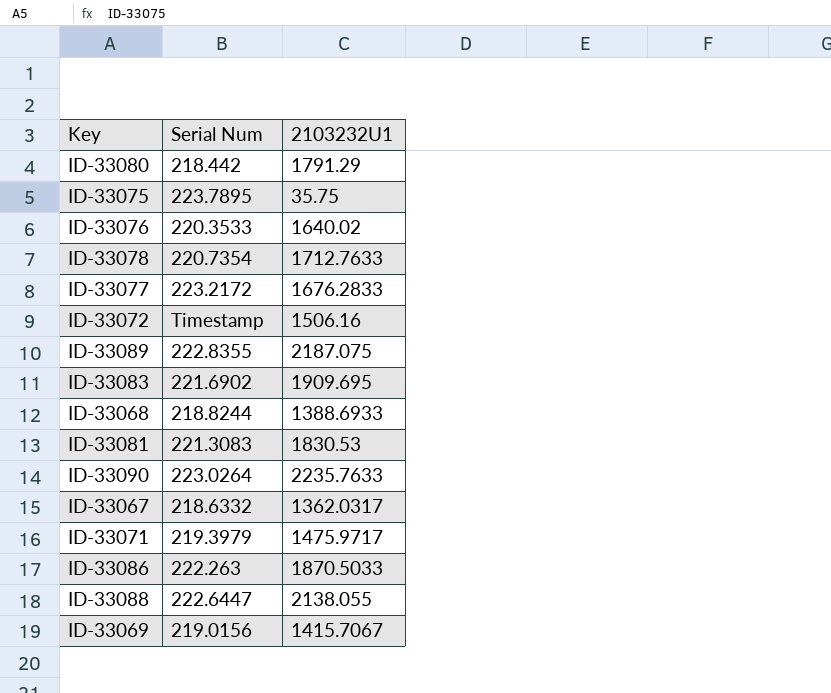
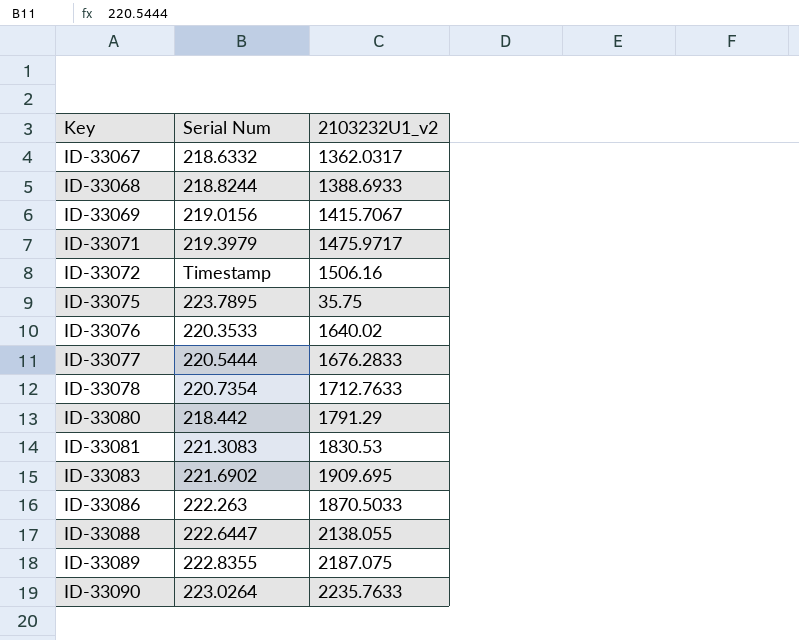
row order: none -> Key ascending
column name: 2103232U1 -> 2103232U1_v2
ID-33077 | Serial Num: 223.2172 -> 220.5444

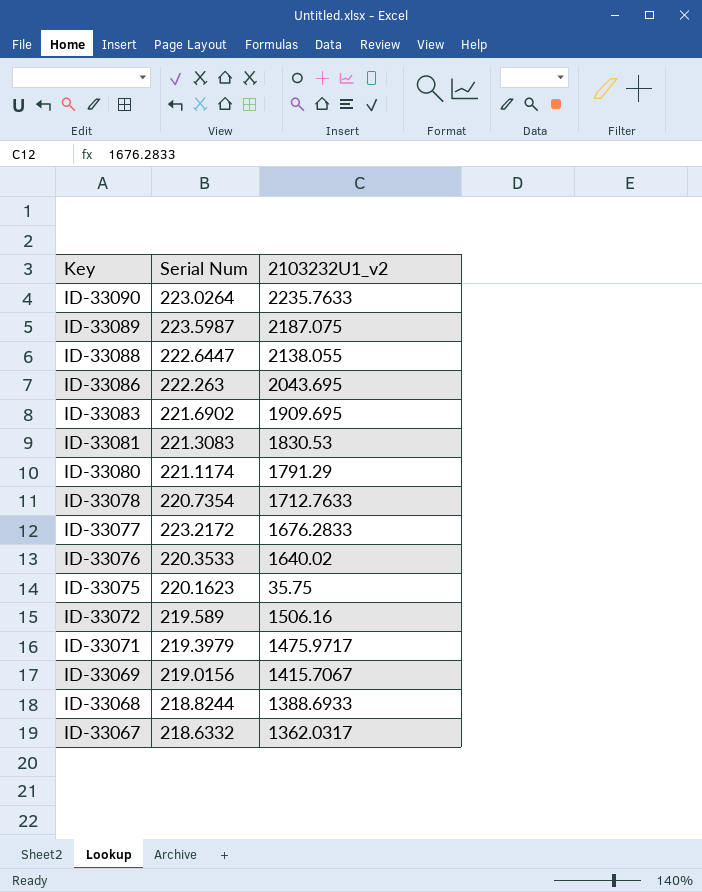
row order: Key ascending -> Key descending
ID-33089 | Serial Num: 222.8355 -> 223.5987
ID-33086 | 2103232U1_v2: 1870.5033 -> 2043.695
ID-33080 | Serial Num: 218.442 -> 221.1174
ID-33077 | Serial Num: 220.5444 -> 223.2172
ID-33075 | Serial Num: 223.7895 -> 220.1623
ID-33072 | Serial Num: Timestamp -> 219.589

